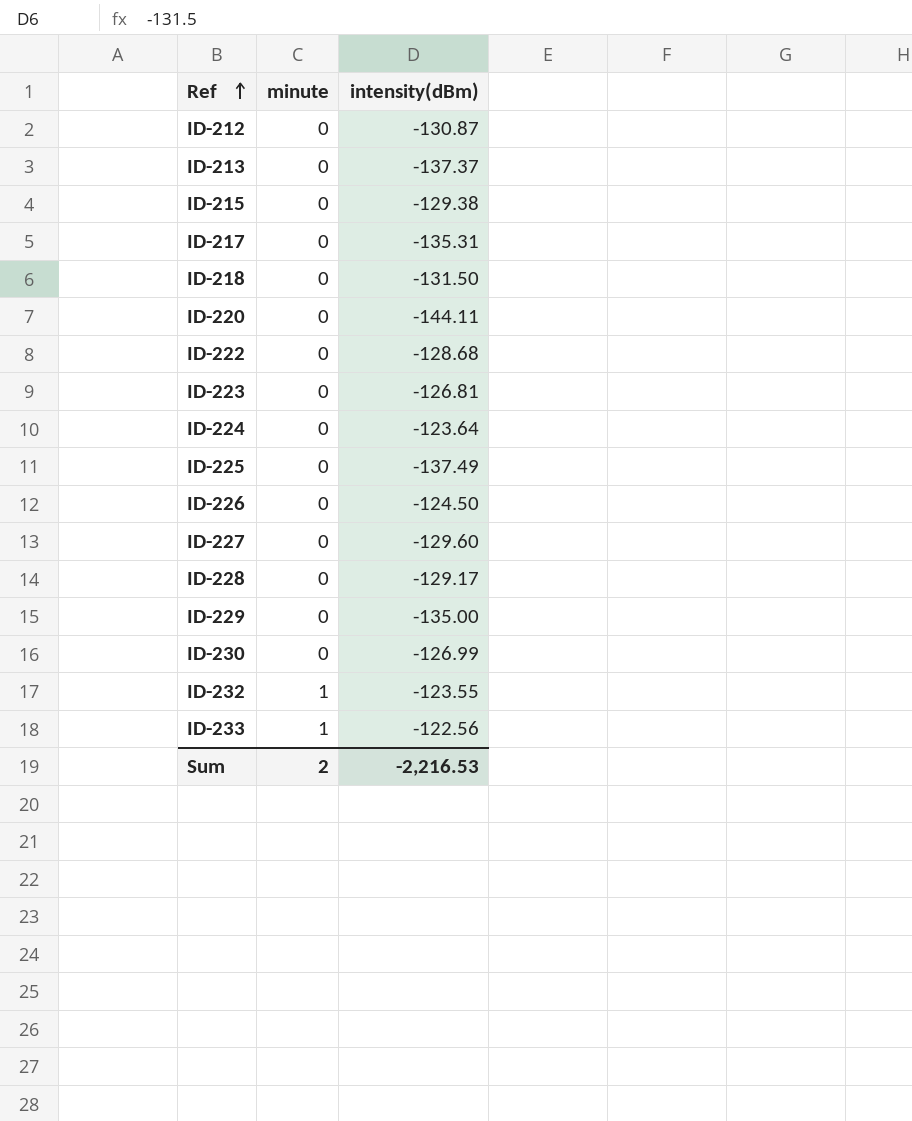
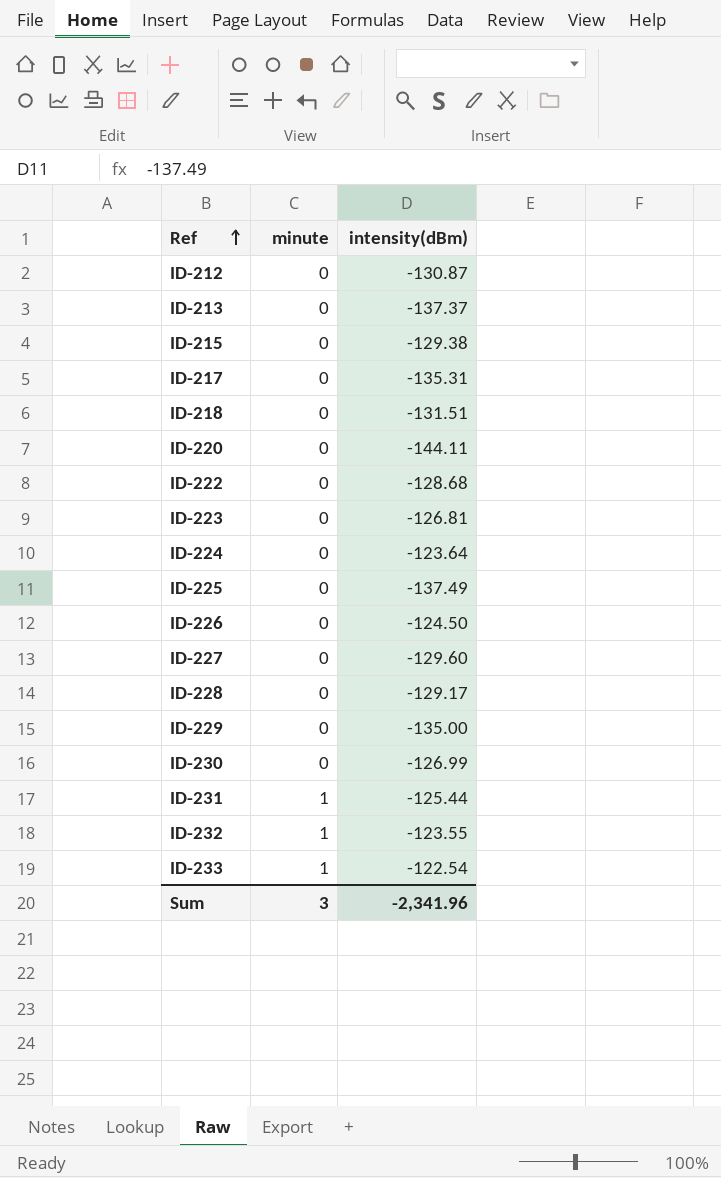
ID-218 | intensity(dBm): -131.50 -> -131.51
row ID-231: none -> 1 | -125.44
ID-233 | intensity(dBm): -122.56 -> -122.54
Sum | minute: 2 -> 3
Sum | intensity(dBm): -2,216.53 -> -2,341.96

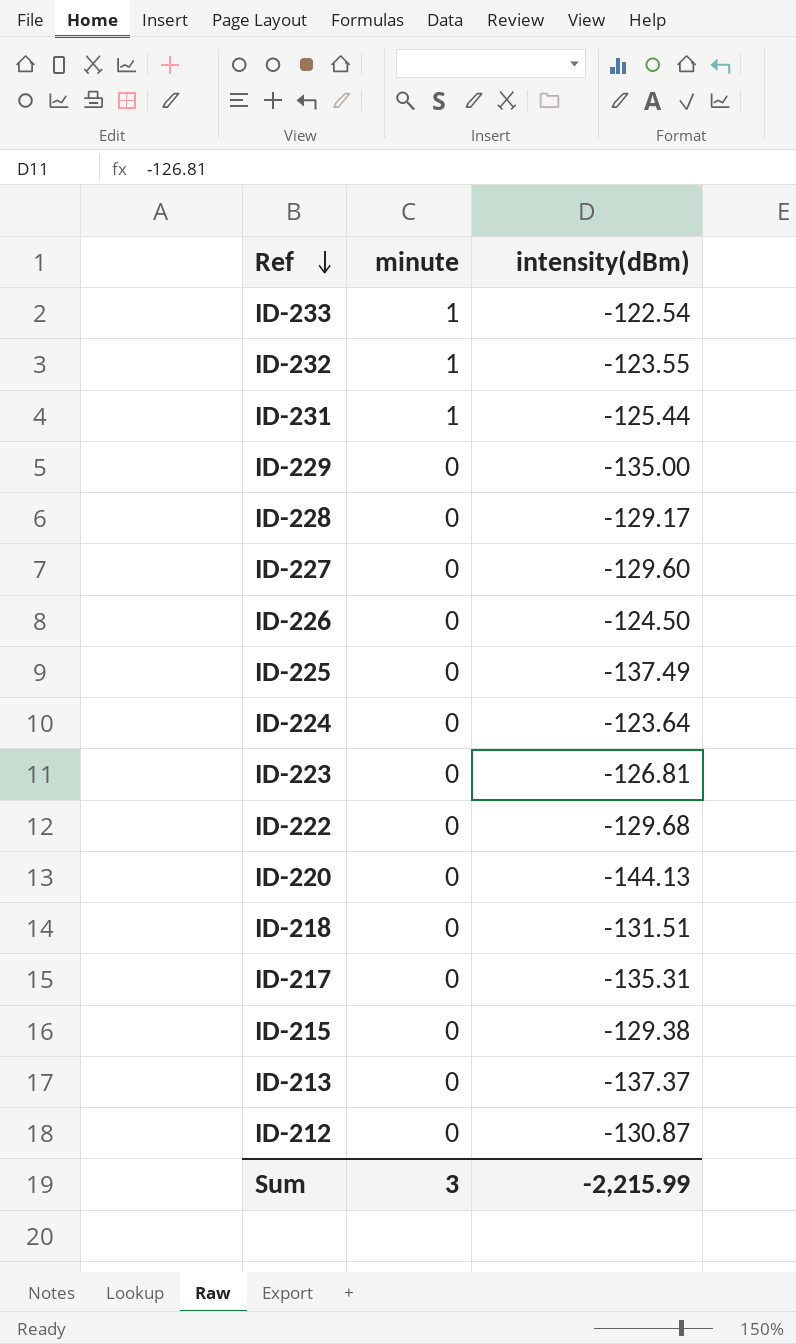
row order: Ref ascending -> Ref descending
row ID-230: 0 | -126.99 -> none
ID-222 | intensity(dBm): -128.68 -> -129.68
ID-220 | intensity(dBm): -144.11 -> -144.13
Sum | intensity(dBm): -2,341.96 -> -2,215.99

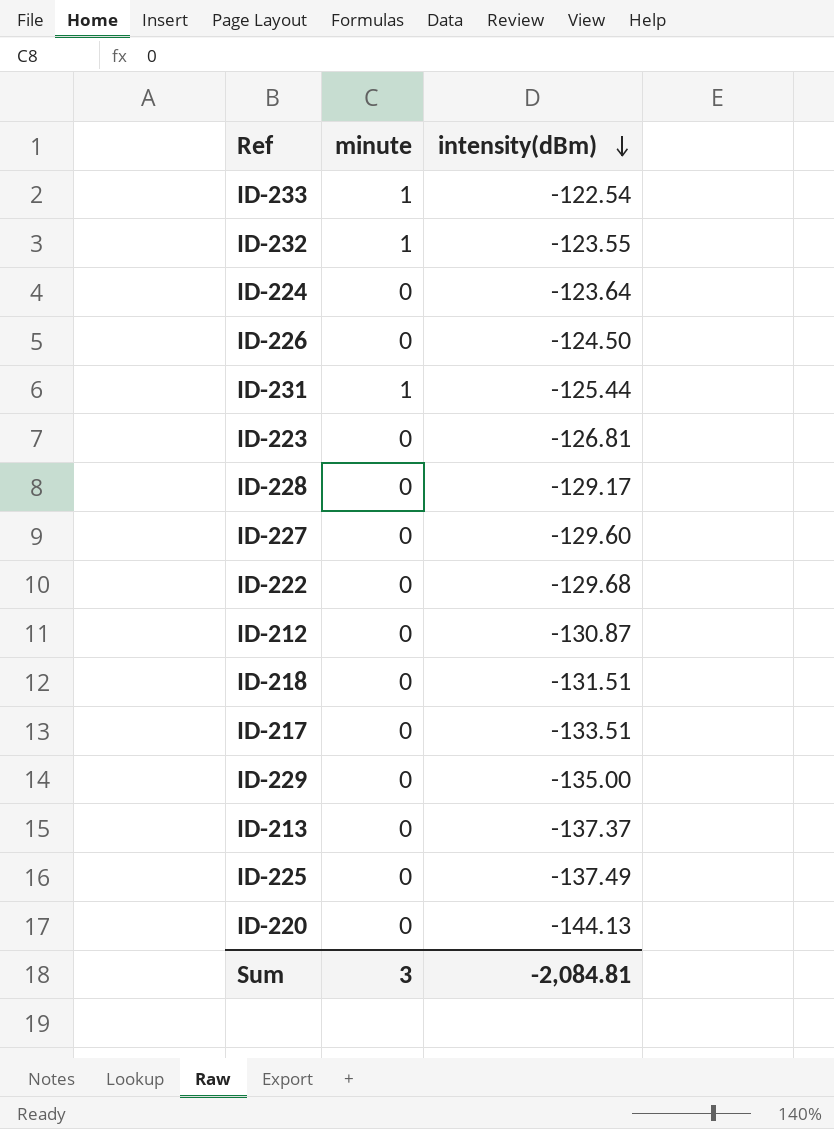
row order: Ref descending -> intensity(dBm) descending
row ID-215: 0 | -129.38 -> none
ID-217 | intensity(dBm): -135.31 -> -133.51
Sum | intensity(dBm): -2,215.99 -> -2,084.81

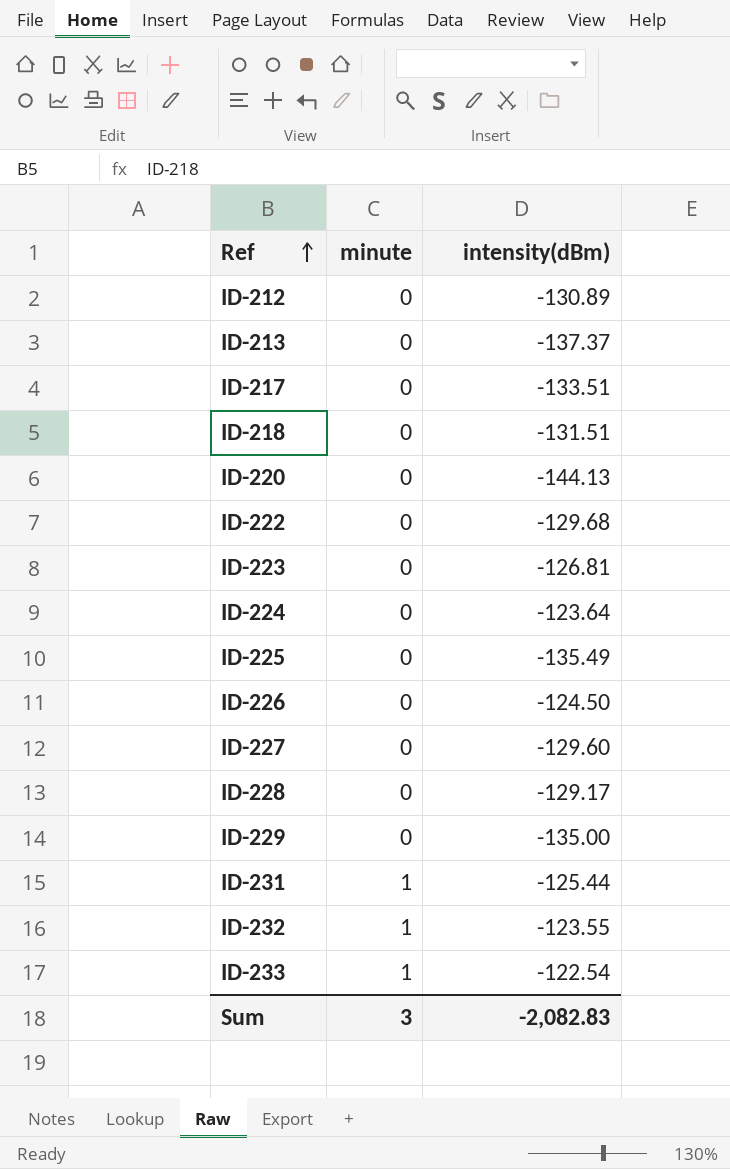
row order: intensity(dBm) descending -> Ref ascending
ID-212 | intensity(dBm): -130.87 -> -130.89
ID-225 | intensity(dBm): -137.49 -> -135.49
Sum | intensity(dBm): -2,084.81 -> -2,082.83

